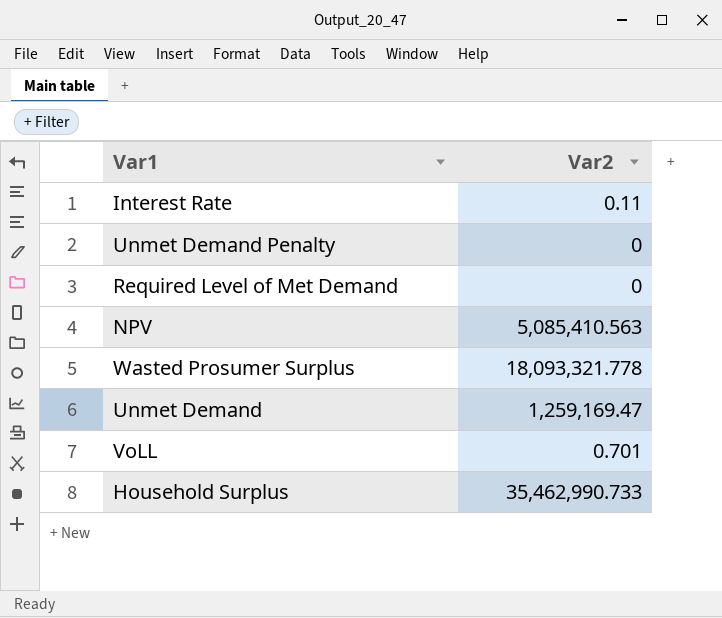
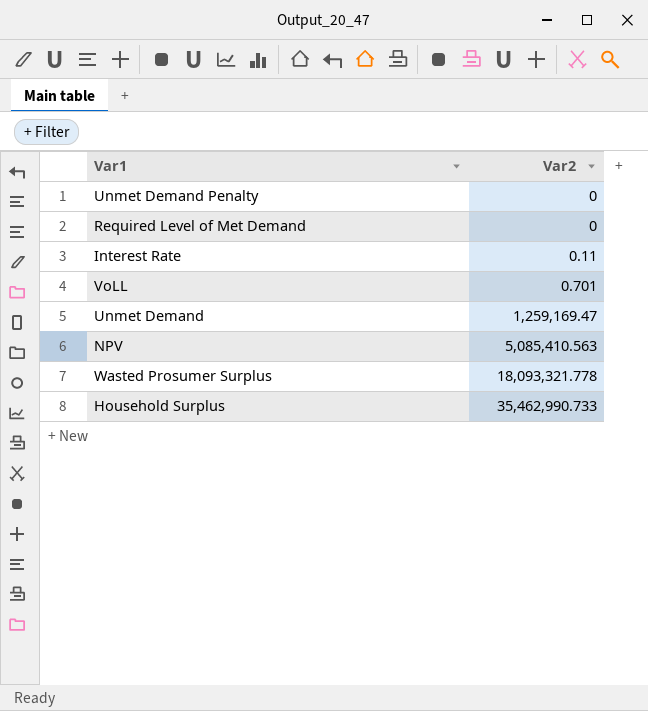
row order: none -> Var2 ascending

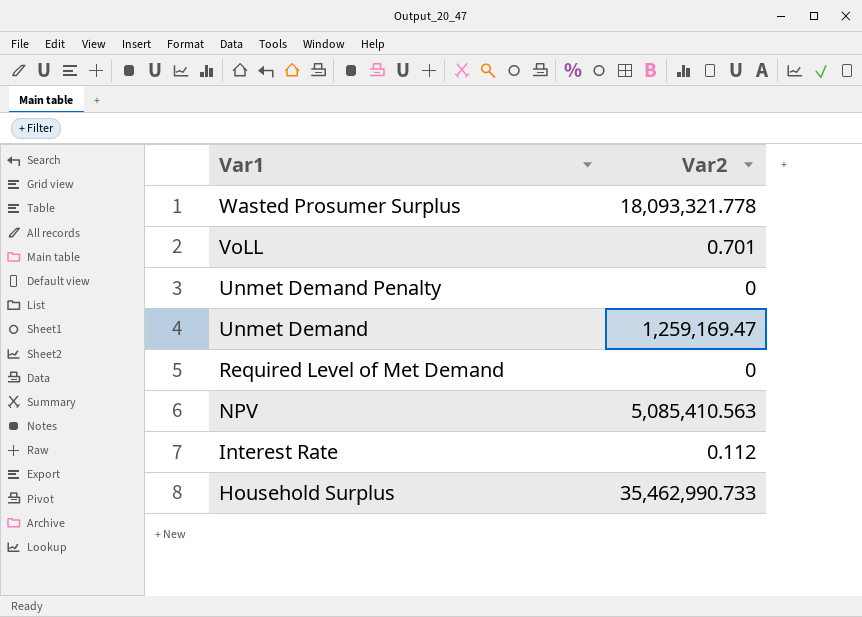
row order: Var2 ascending -> Var1 descending
Interest Rate | Var2: 0.11 -> 0.112

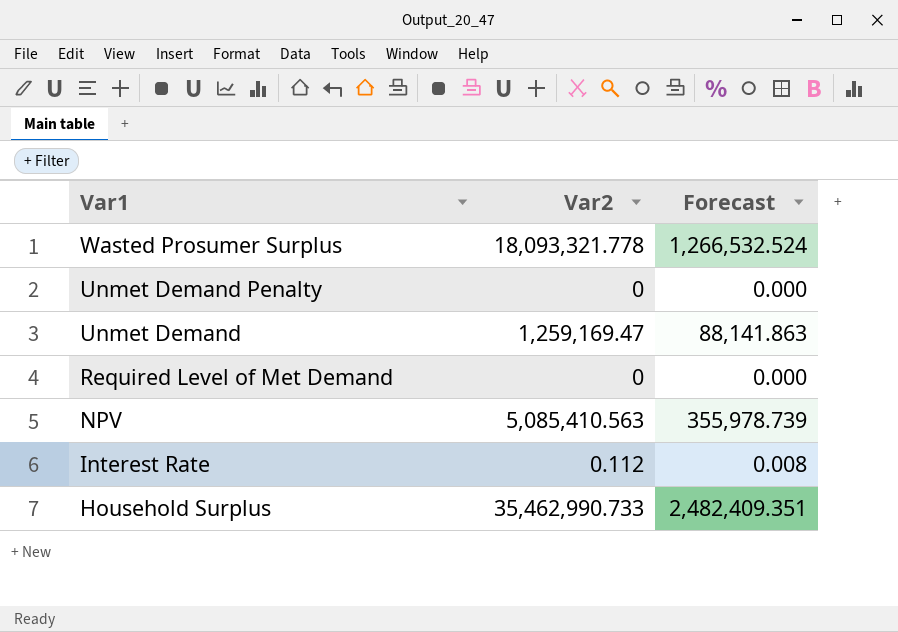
column Forecast | formula: none -> [Var2] * 0.07
row VoLL: 0.701 -> none

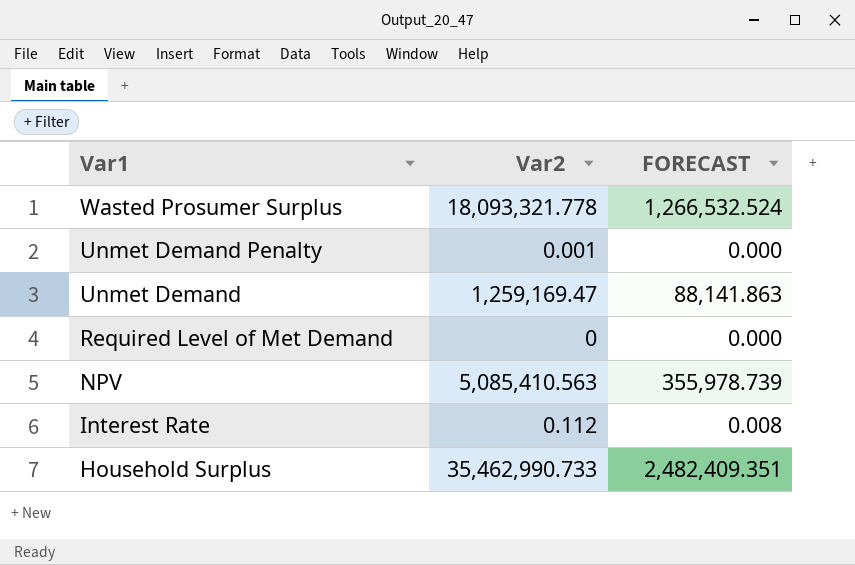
column name: Forecast -> FORECAST
Unmet Demand Penalty | Var2: 0 -> 0.001

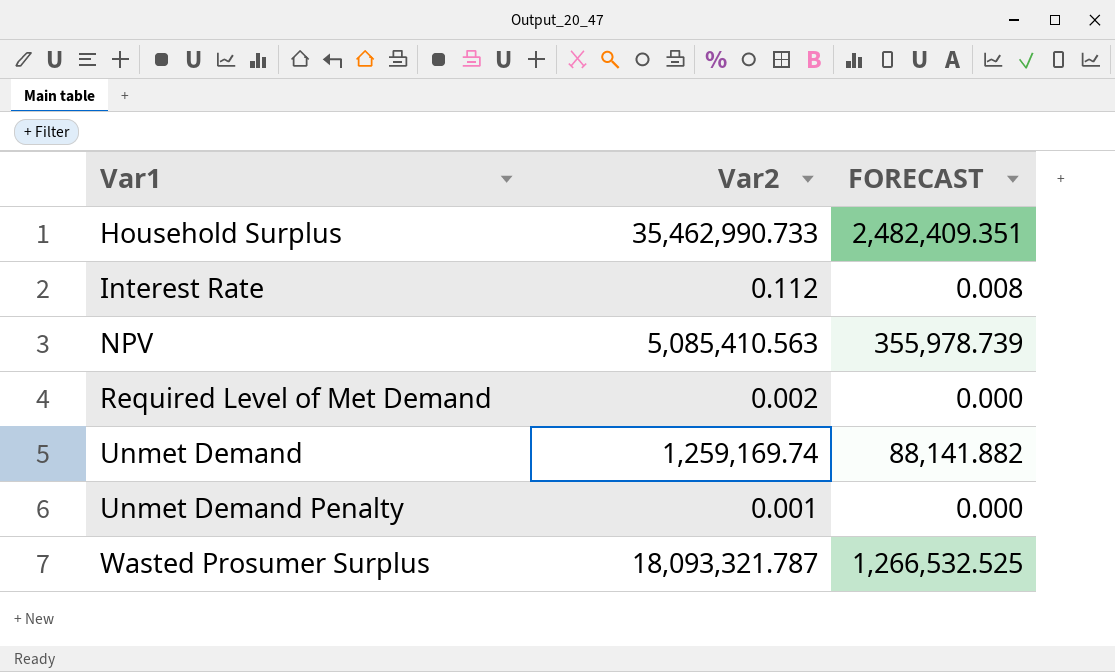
row order: Var1 descending -> Var1 ascending
Required Level of Met Demand | Var2: 0 -> 0.002
Unmet Demand | Var2: 1,259,169.47 -> 1,259,169.74
Unmet Demand | FORECAST: 88,141.863 -> 88,141.882
Wasted Prosumer Surplus | Var2: 18,093,321.778 -> 18,093,321.787
Wasted Prosumer Surplus | FORECAST: 1,266,532.524 -> 1,266,532.525

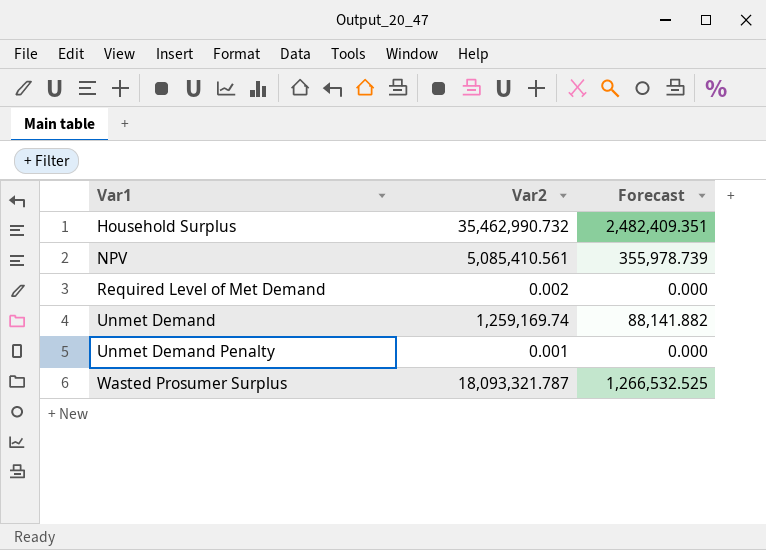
column name: FORECAST -> Forecast
row Interest Rate: 0.112 | 0.008 -> none
Household Surplus | Var2: 35,462,990.733 -> 35,462,990.732
NPV | Var2: 5,085,410.563 -> 5,085,410.561

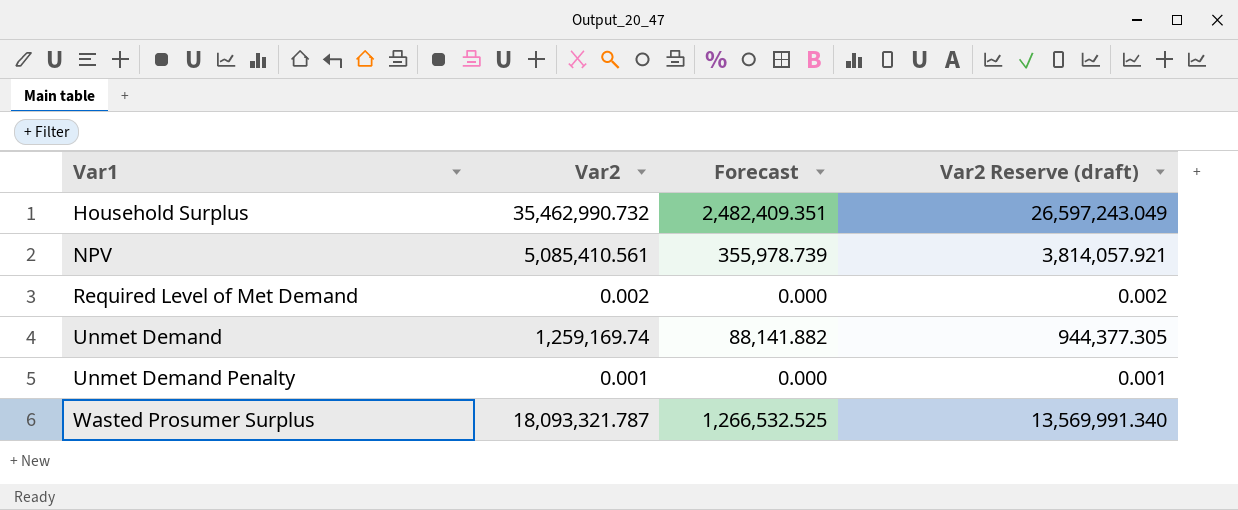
column Var2 Reserve (draft) | formula: none -> [Var2] * 0.75

